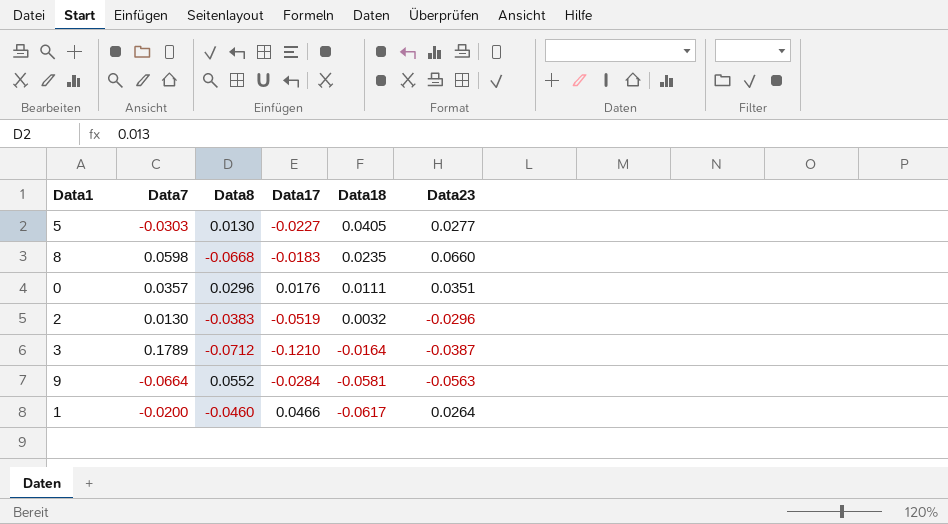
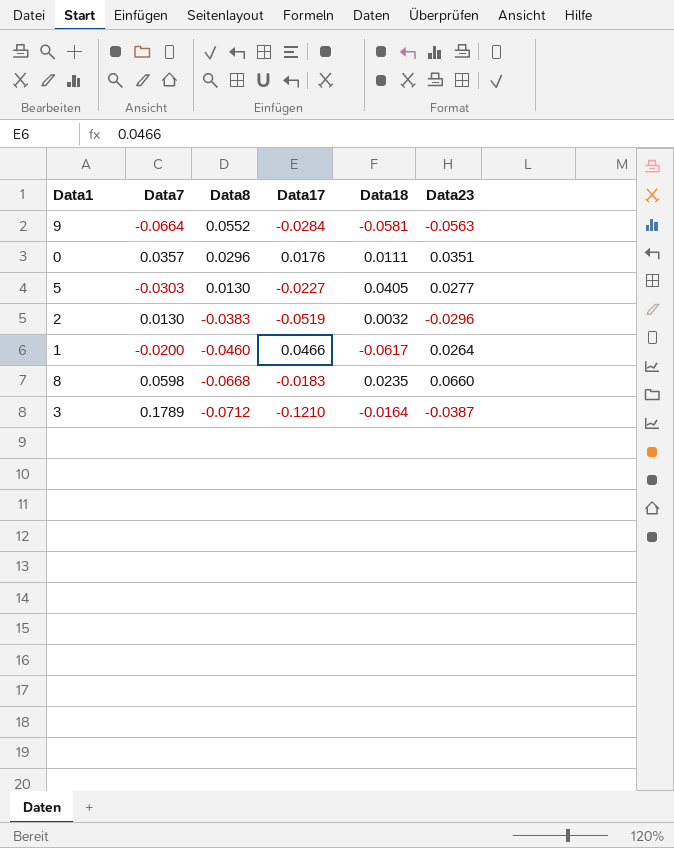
row order: Data18 descending -> Data8 descending

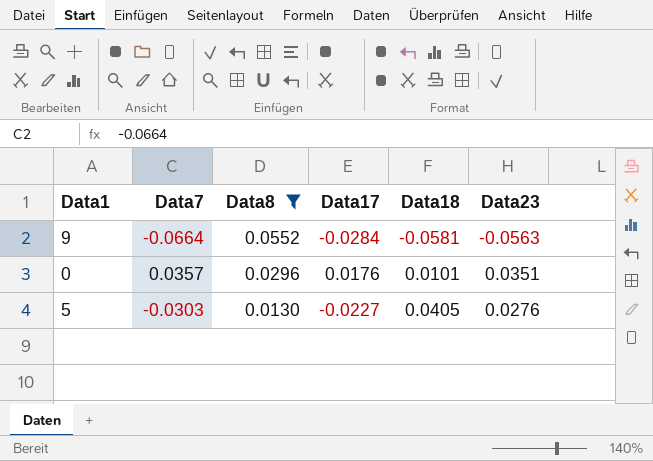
filter: none -> Data8 >= 0.0130
0 | Data18: 0.0111 -> 0.0101
5 | Data23: 0.0277 -> 0.0276

